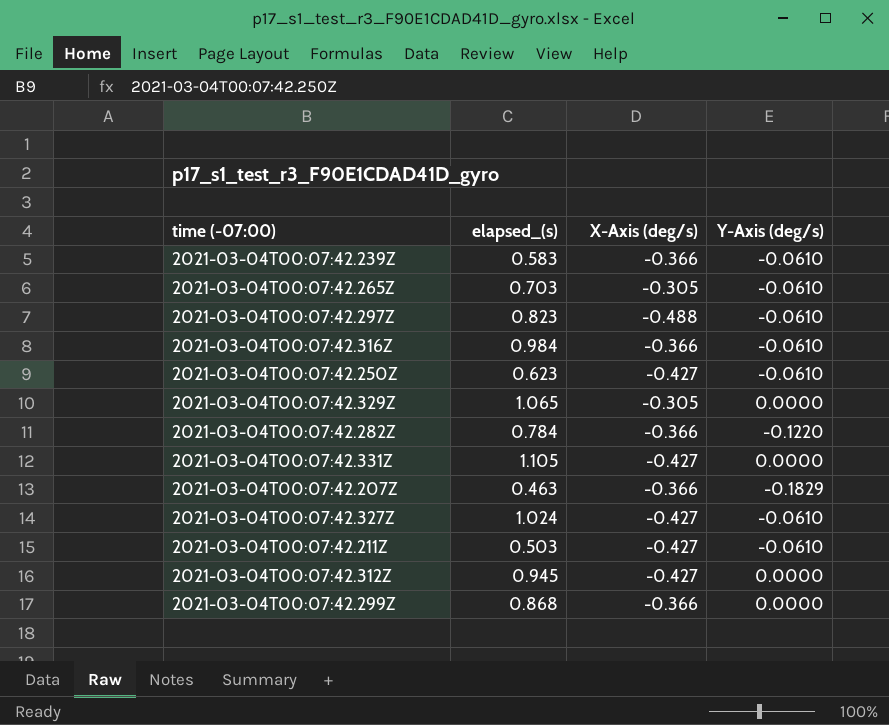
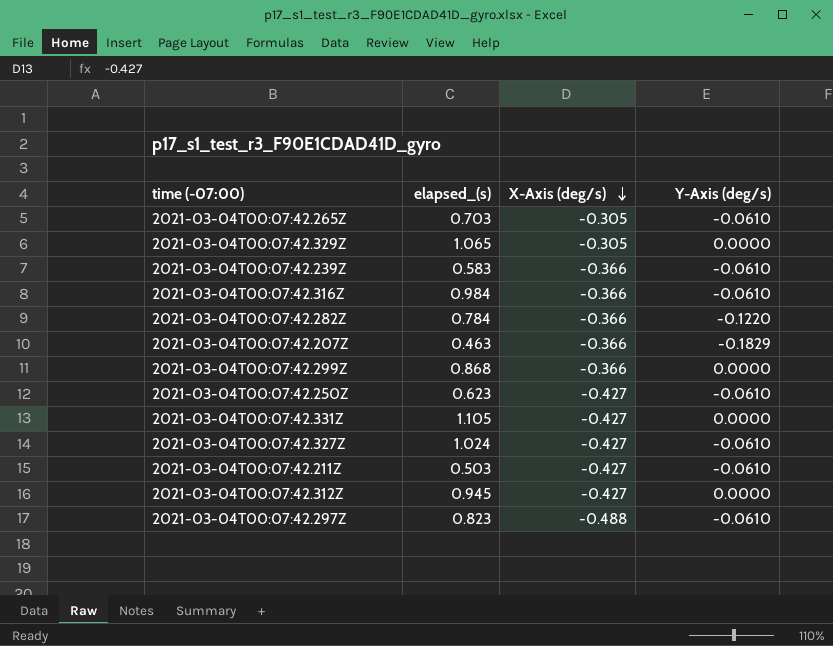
row order: none -> X-Axis (deg/s) descending

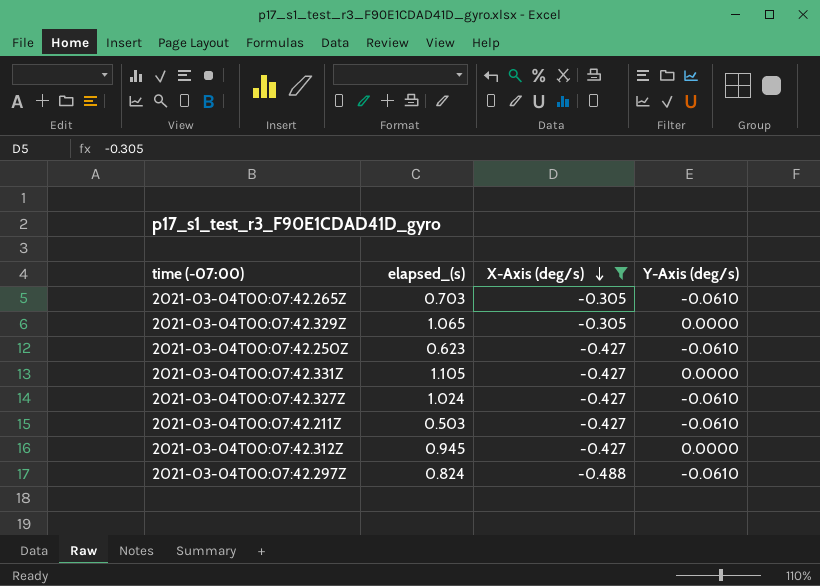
filter: none -> X-Axis (deg/s) != -0.366
2021-03-04T00:07:42.297Z | elapsed_(s): 0.823 -> 0.824

